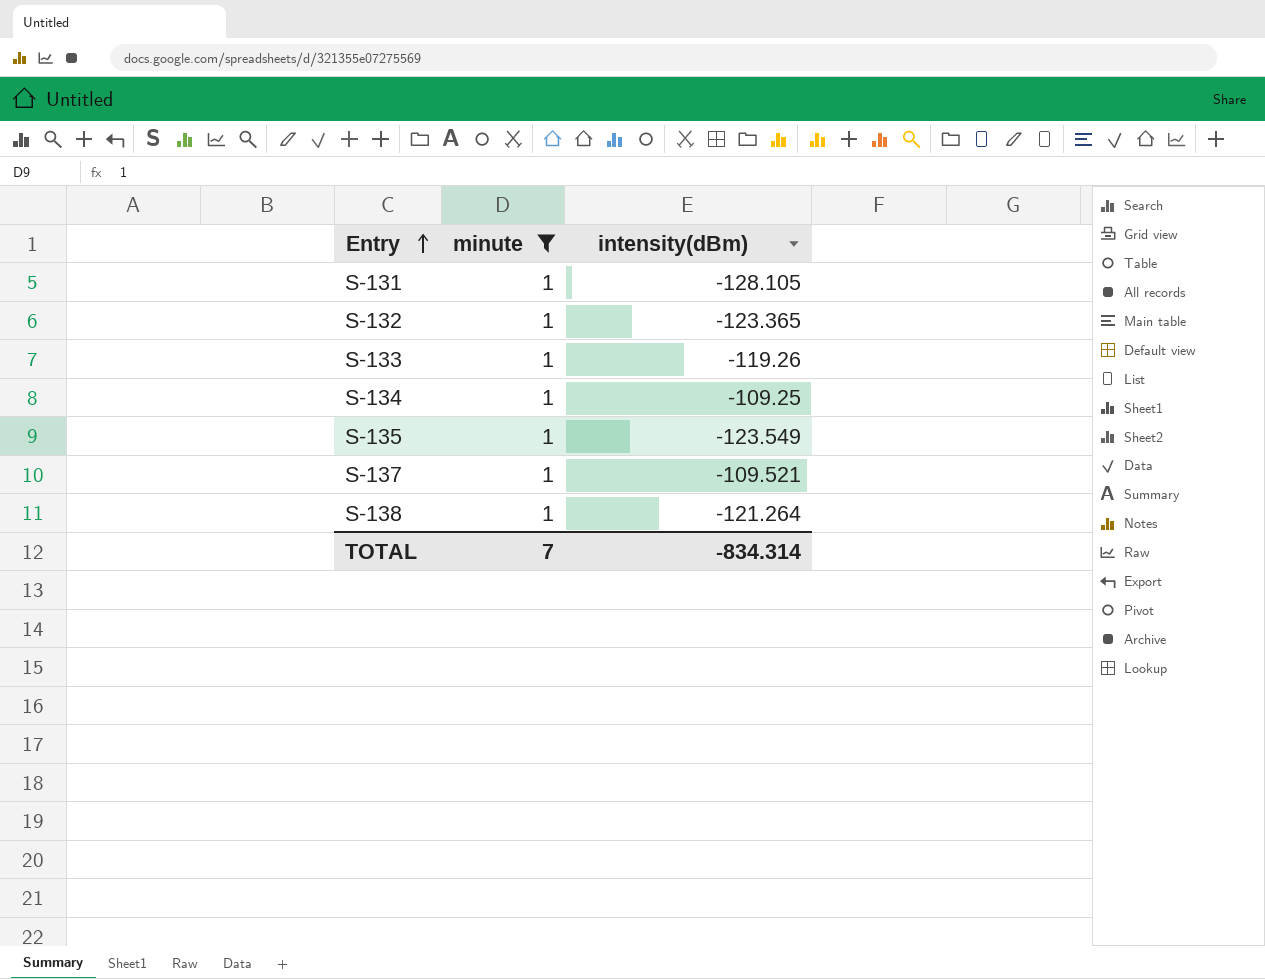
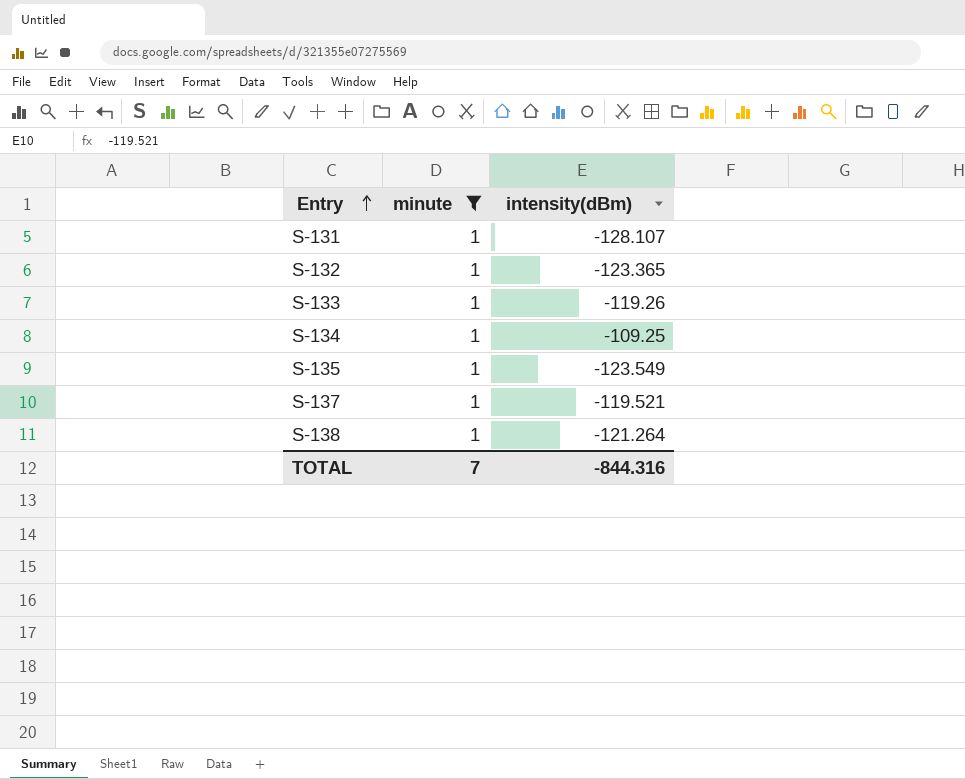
S-131 | intensity(dBm): -128.105 -> -128.107
S-137 | intensity(dBm): -109.521 -> -119.521
TOTAL | intensity(dBm): -834.314 -> -844.316

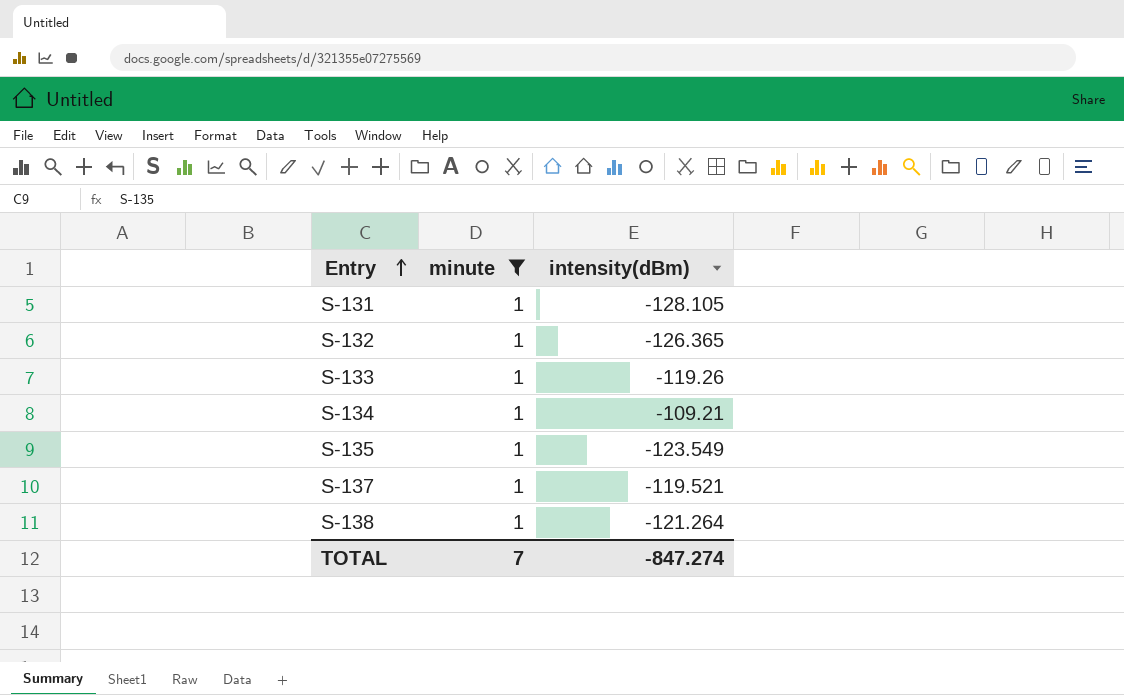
S-131 | intensity(dBm): -128.107 -> -128.105
S-132 | intensity(dBm): -123.365 -> -126.365
S-134 | intensity(dBm): -109.25 -> -109.21
TOTAL | intensity(dBm): -844.316 -> -847.274

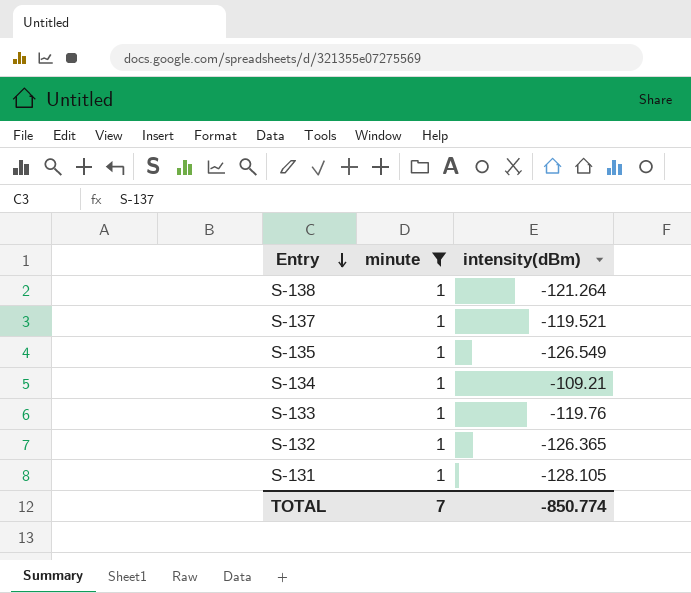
row order: Entry ascending -> Entry descending
S-135 | intensity(dBm): -123.549 -> -126.549
S-133 | intensity(dBm): -119.26 -> -119.76
TOTAL | intensity(dBm): -847.274 -> -850.774

